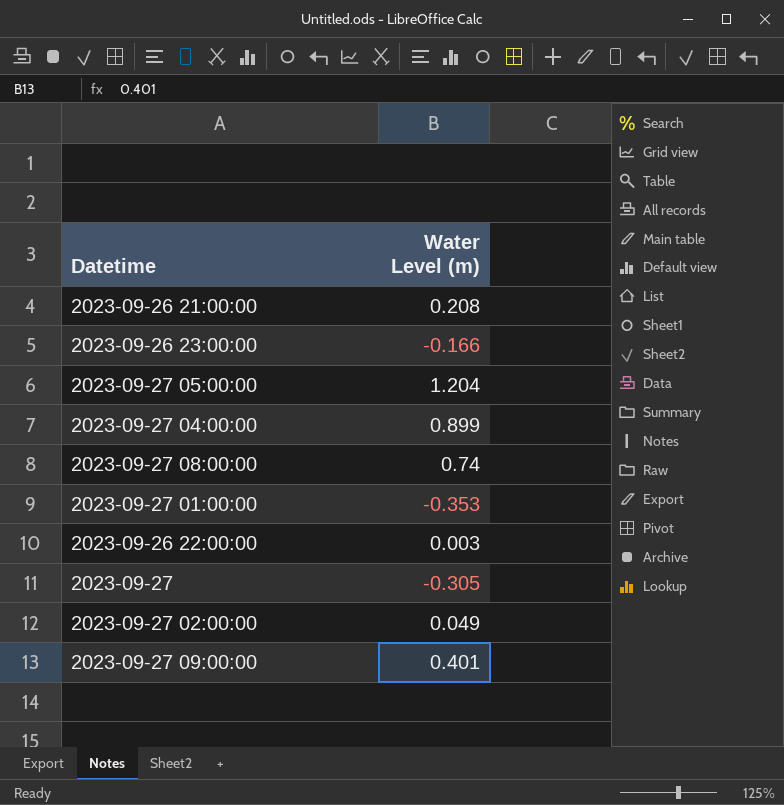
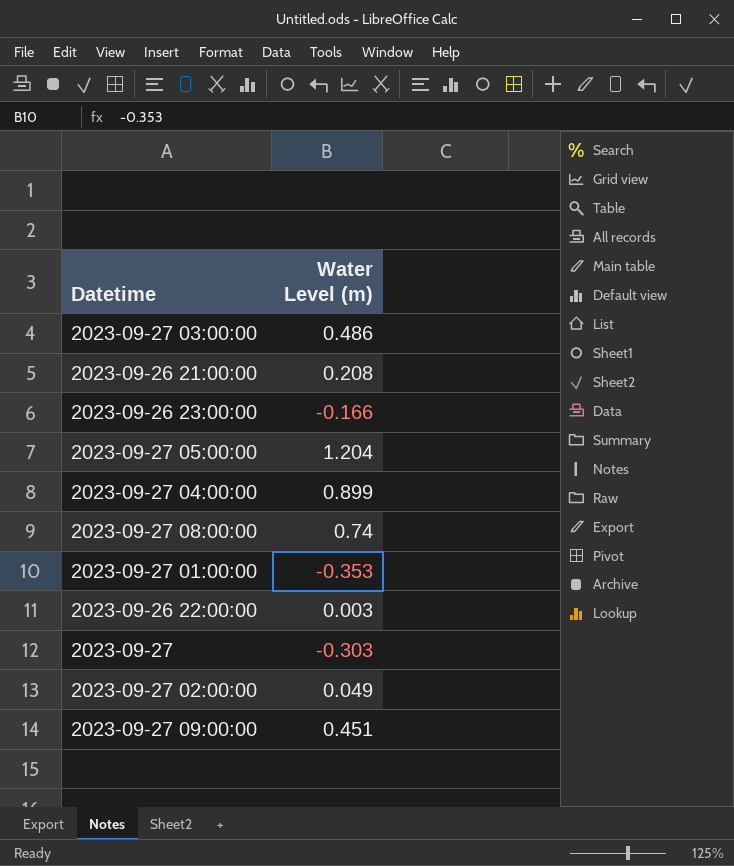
row 2023-09-27 03:00:00: none -> 0.486
2023-09-27 | Water Level (m): -0.305 -> -0.303
2023-09-27 09:00:00 | Water Level (m): 0.401 -> 0.451

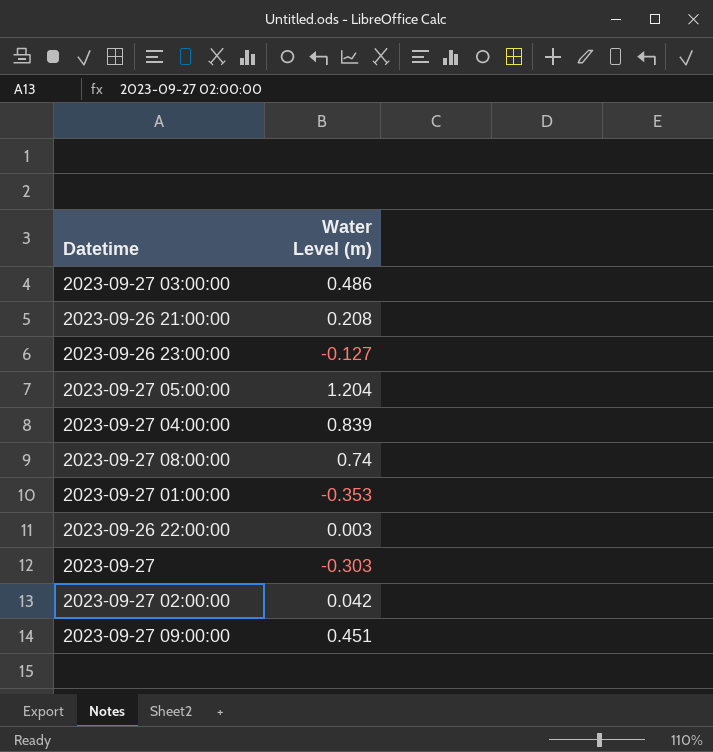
2023-09-26 23:00:00 | Water Level (m): -0.166 -> -0.127
2023-09-27 04:00:00 | Water Level (m): 0.899 -> 0.839
2023-09-27 02:00:00 | Water Level (m): 0.049 -> 0.042

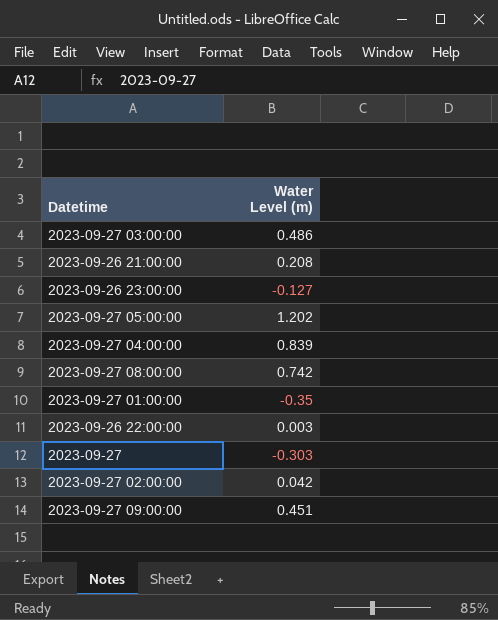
2023-09-27 05:00:00 | Water Level (m): 1.204 -> 1.202
2023-09-27 08:00:00 | Water Level (m): 0.74 -> 0.742
2023-09-27 01:00:00 | Water Level (m): -0.353 -> -0.35

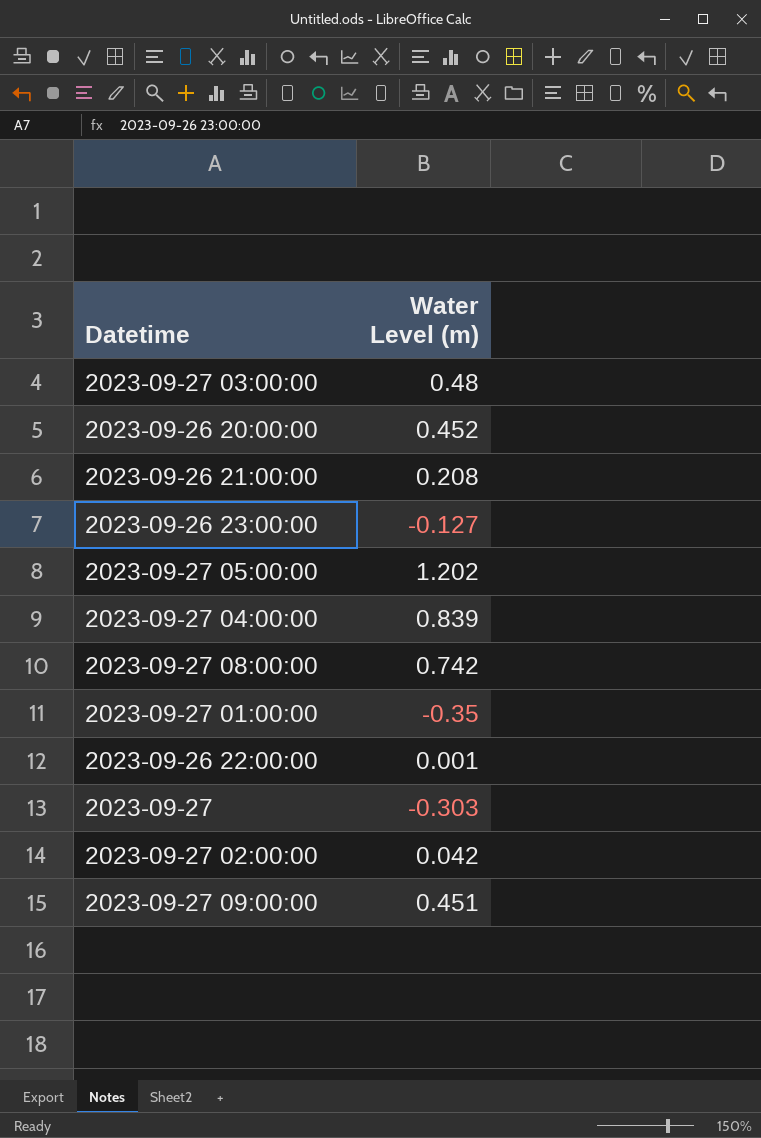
2023-09-27 03:00:00 | Water Level (m): 0.486 -> 0.48
row 2023-09-26 20:00:00: none -> 0.452
2023-09-26 22:00:00 | Water Level (m): 0.003 -> 0.001

